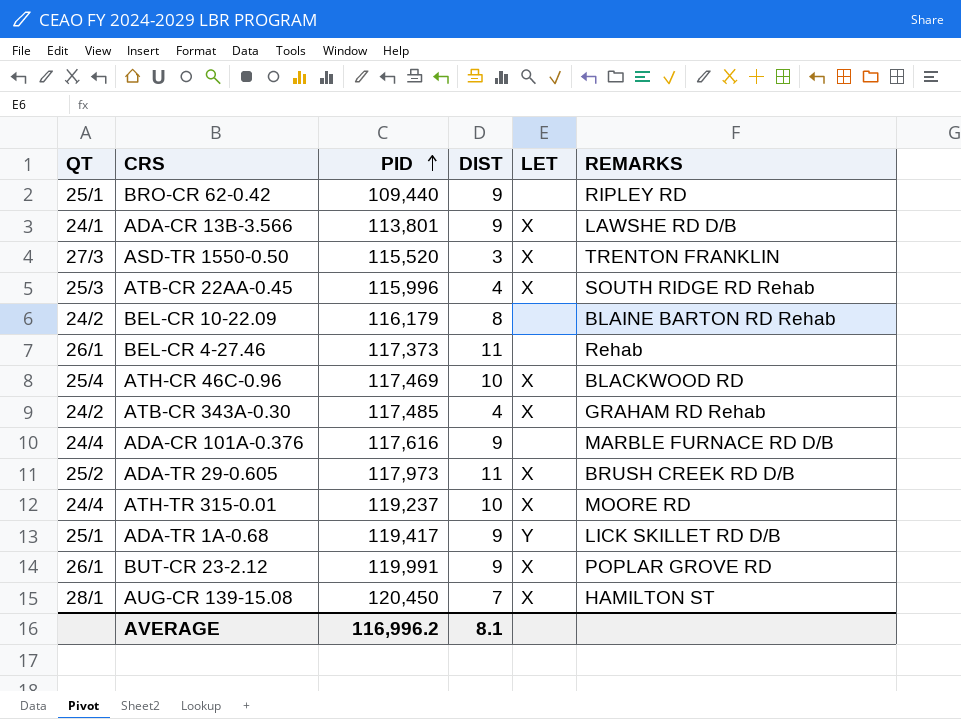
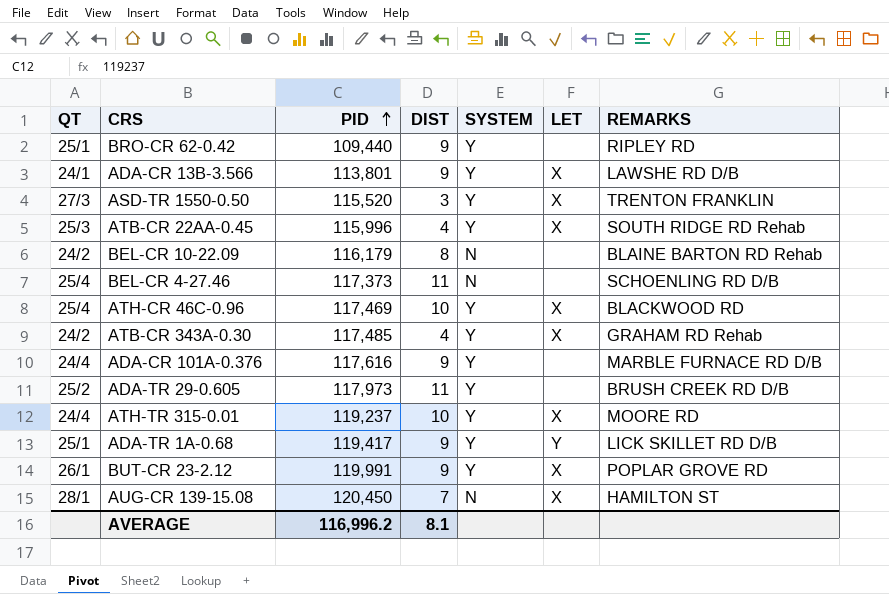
column SYSTEM | position: none -> 5
BEL-CR 4-27.46 | QT: 26/1 -> 25/4
BEL-CR 4-27.46 | REMARKS: Rehab -> SCHOENLING RD D/B
ADA-TR 29-0.605 | LET: X -> none

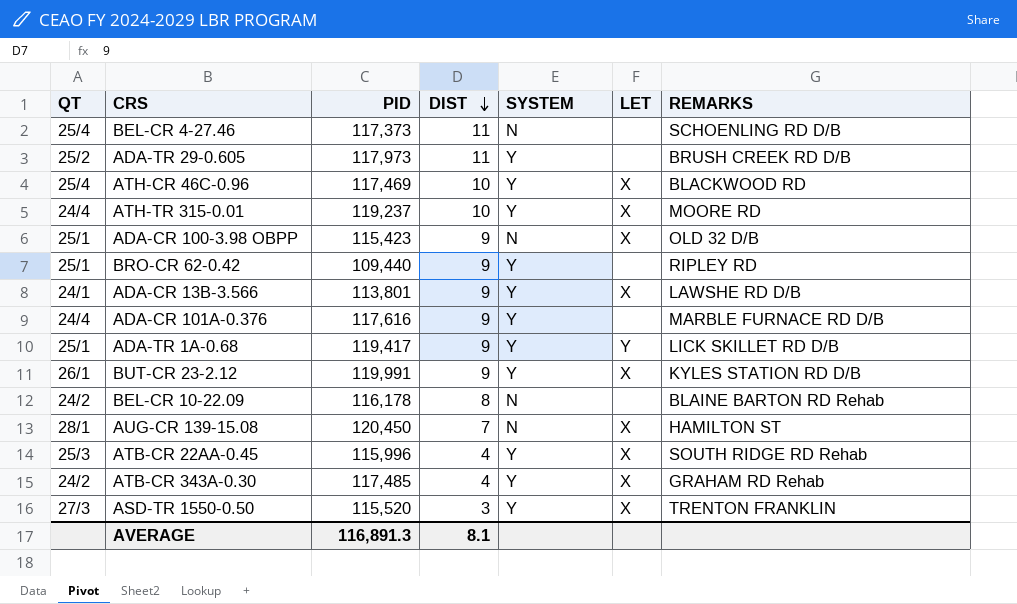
row order: PID ascending -> DIST descending
row ADA-CR 100-3.98 OBPP: none -> 25/1 | 115,423 | 9 | N | X | OLD 32 D/B
BUT-CR 23-2.12 | REMARKS: POPLAR GROVE RD -> KYLES STATION RD D/B
BEL-CR 10-22.09 | PID: 116,179 -> 116,178
AVERAGE | PID: 116,996.2 -> 116,891.3

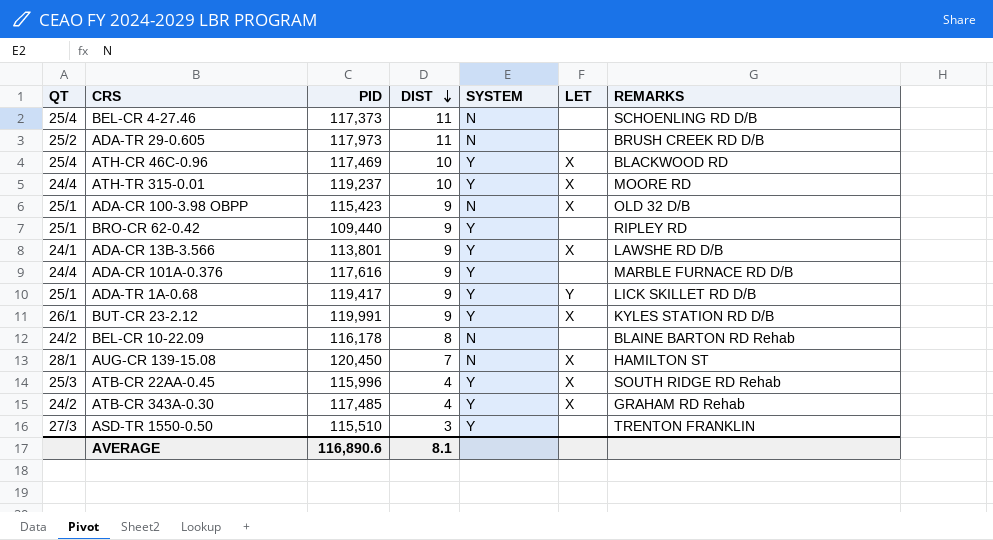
ADA-TR 29-0.605 | SYSTEM: Y -> N
ASD-TR 1550-0.50 | PID: 115,520 -> 115,510
ASD-TR 1550-0.50 | LET: X -> none
AVERAGE | PID: 116,891.3 -> 116,890.6

